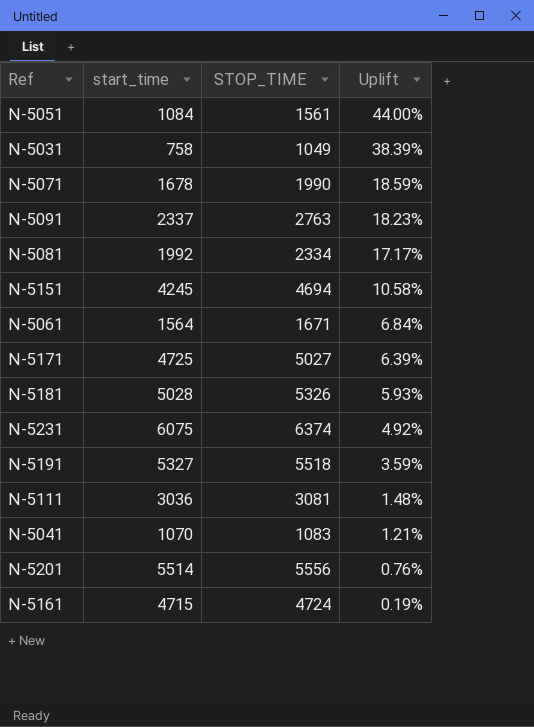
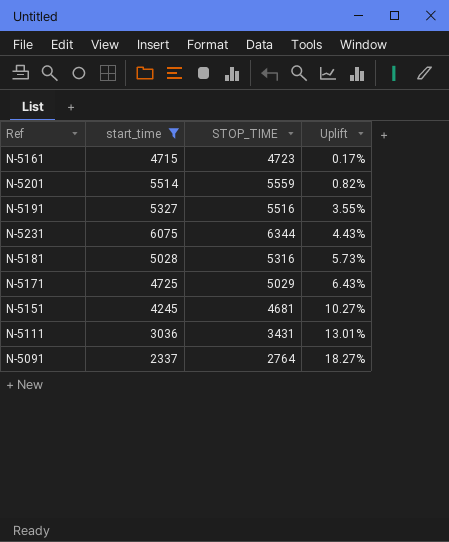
filter: none -> start_time >= 2337
row order: Uplift descending -> Uplift ascending
N-5161 | STOP_TIME: 4724 -> 4723
N-5161 | Uplift: 0.19% -> 0.17%
N-5201 | STOP_TIME: 5556 -> 5559
N-5201 | Uplift: 0.76% -> 0.82%
N-5191 | STOP_TIME: 5518 -> 5516
N-5191 | Uplift: 3.59% -> 3.55%
N-5231 | STOP_TIME: 6374 -> 6344
N-5231 | Uplift: 4.92% -> 4.43%
N-5181 | STOP_TIME: 5326 -> 5316
N-5181 | Uplift: 5.93% -> 5.73%
N-5171 | STOP_TIME: 5027 -> 5029
N-5171 | Uplift: 6.39% -> 6.43%
N-5151 | STOP_TIME: 4694 -> 4681
N-5151 | Uplift: 10.58% -> 10.27%
N-5111 | STOP_TIME: 3081 -> 3431
N-5111 | Uplift: 1.48% -> 13.01%
N-5091 | STOP_TIME: 2763 -> 2764
N-5091 | Uplift: 18.23% -> 18.27%

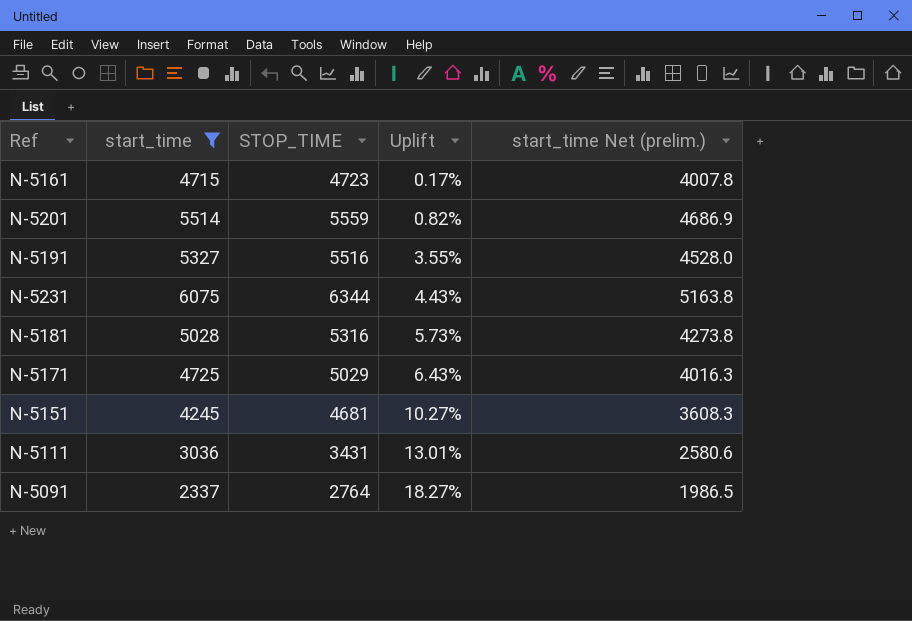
column start_time Net (prelim.) | formula: none -> [start_time] * 0.85

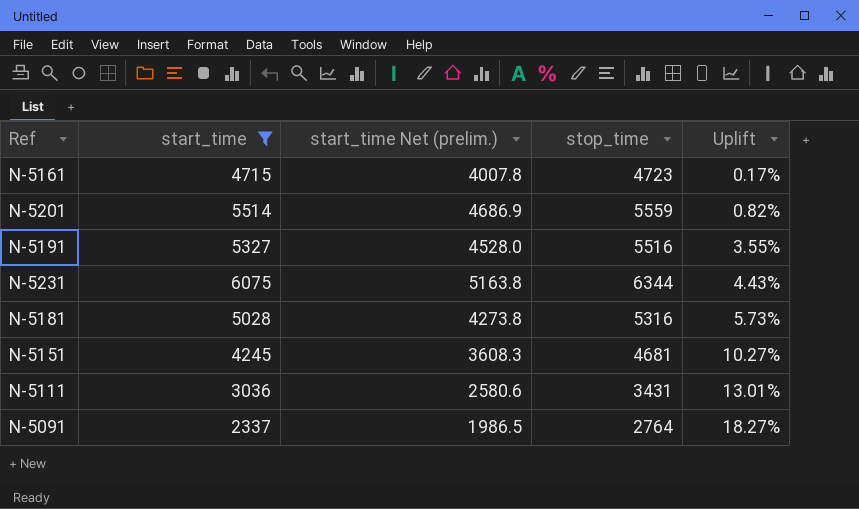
column start_time Net (prelim.) | position: 5 -> 3
column name: STOP_TIME -> stop_time
row N-5171: 4725 | 5029 | 6.43% | 4016.3 -> none

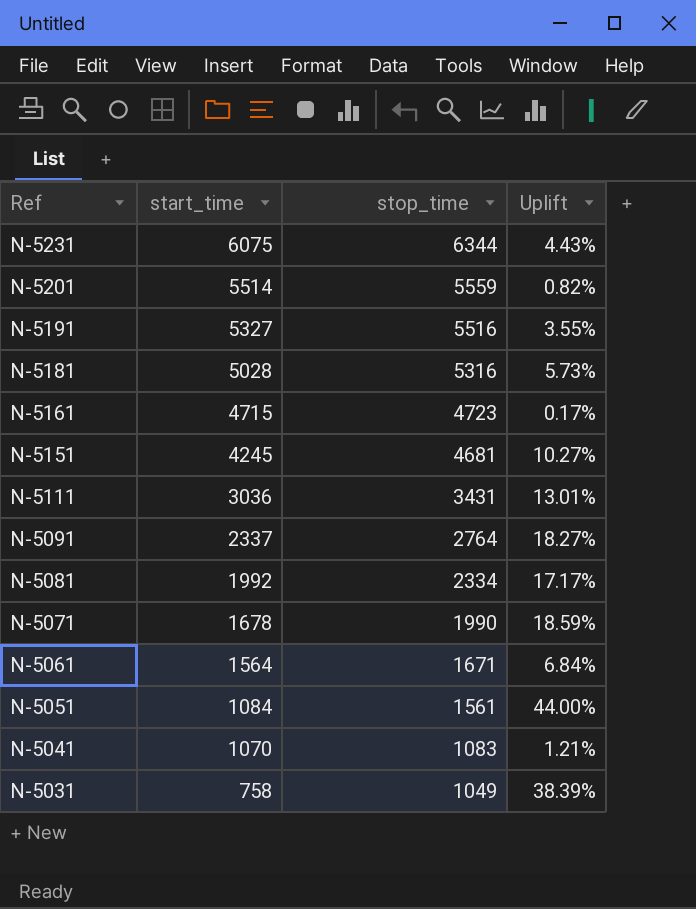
filter: start_time >= 2337 -> none
row order: Uplift ascending -> Ref descending
column start_time Net (prelim.) | formula: [start_time] * 0.85 -> none

